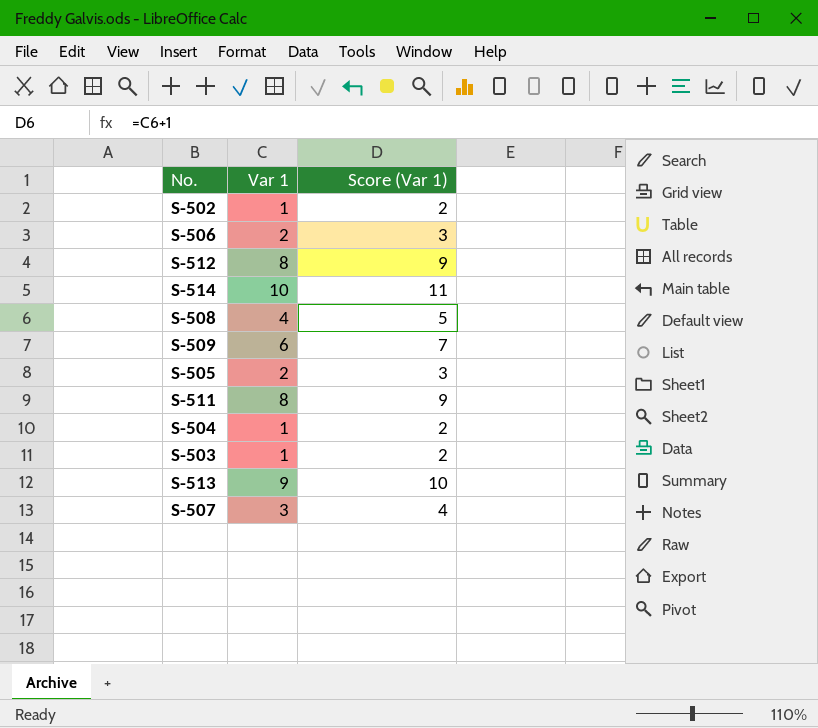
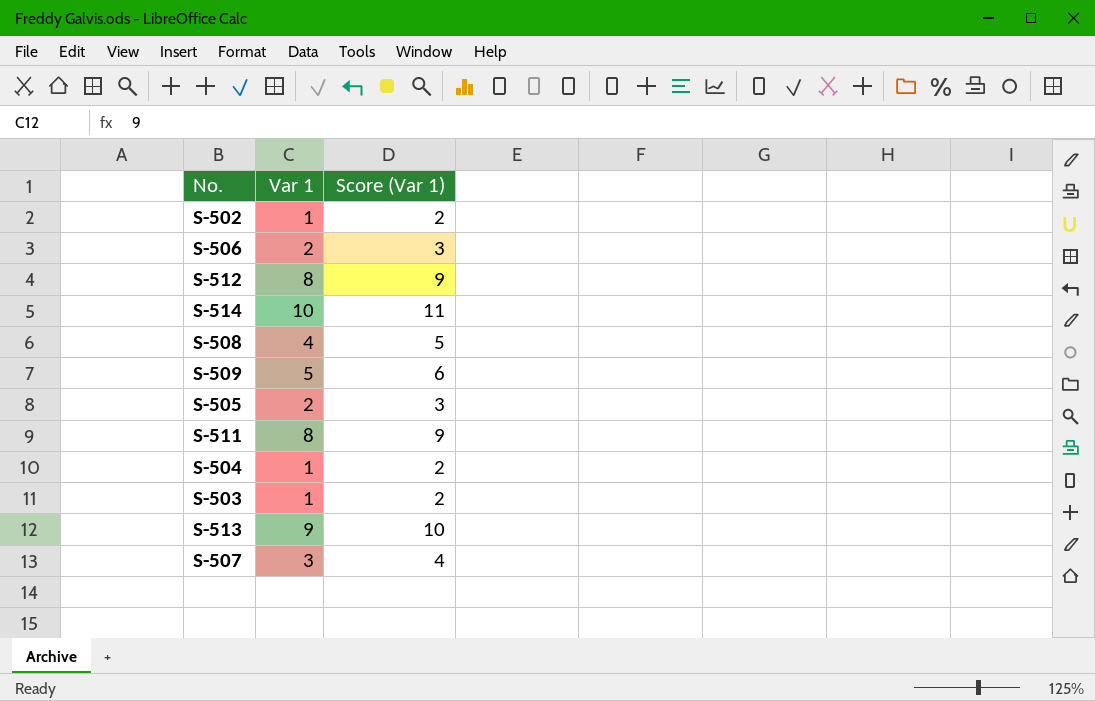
S-509 | Var 1: 6 -> 5
S-509 | Score (Var 1): 7 -> 6

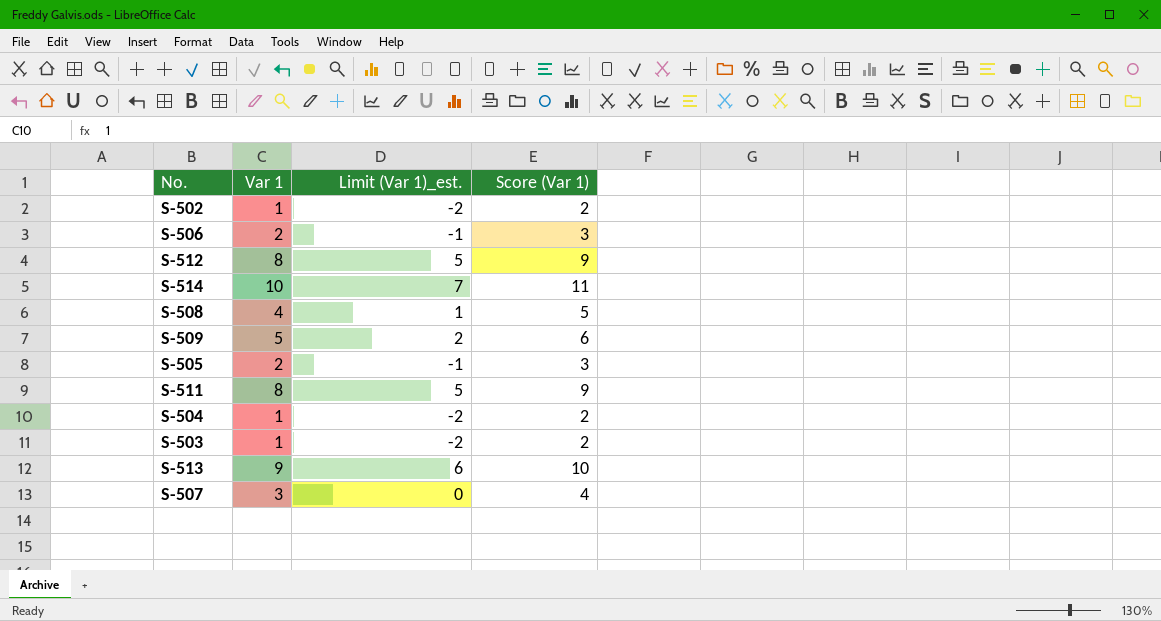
column Limit (Var 1)_est. | formula: none -> [Var 1] - 3

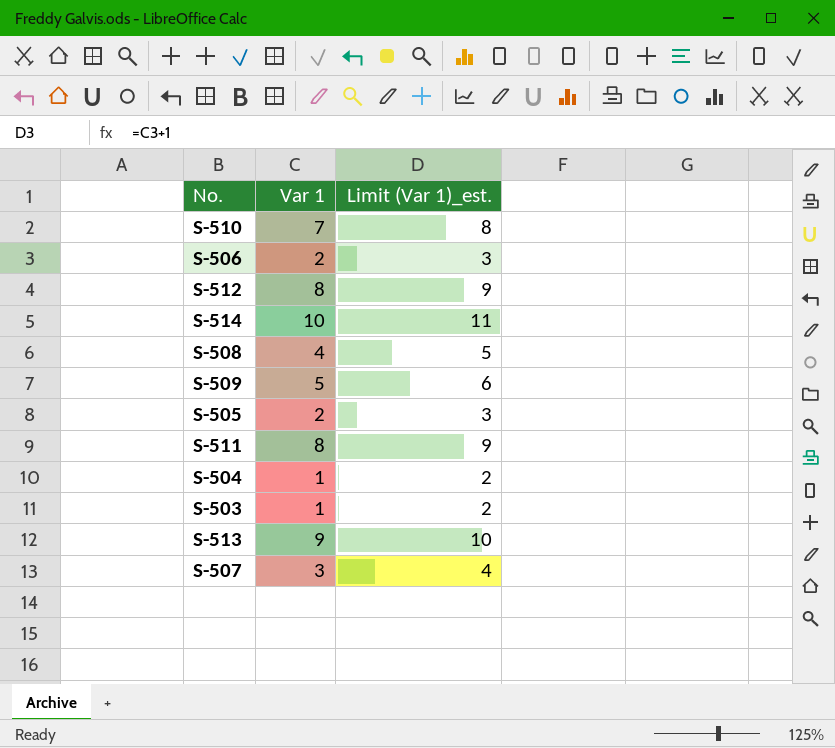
column Score (Var 1) | formula: [Var 1] + 1 -> none
column Limit (Var 1)_est. | formula: [Var 1] - 3 -> [Var 1] + 1
row S-502: 1 | -2 | 2 -> none
row S-510: none -> 7 | 8

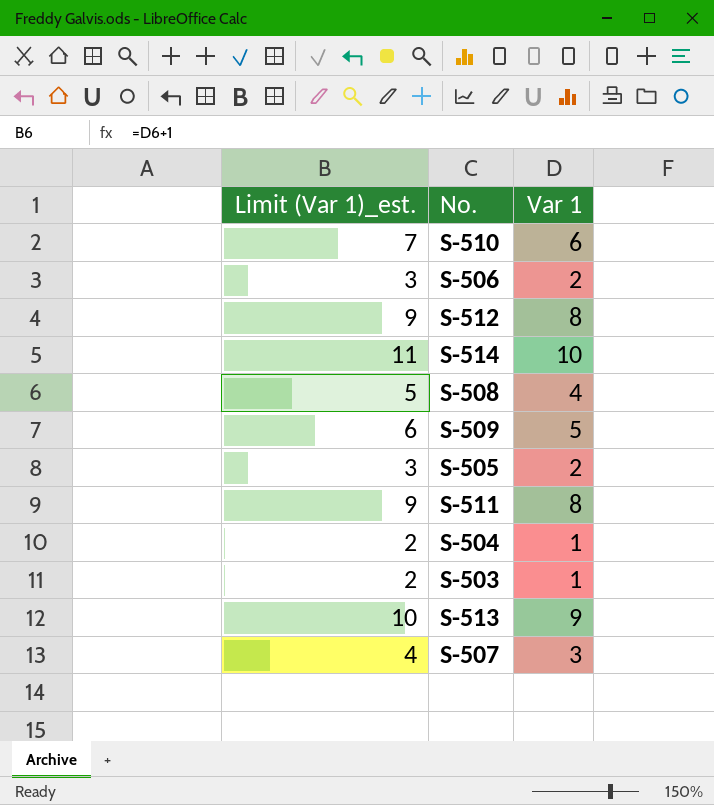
column Limit (Var 1)_est. | position: 3 -> 1
S-510 | Limit (Var 1)_est.: 8 -> 7
S-510 | Var 1: 7 -> 6

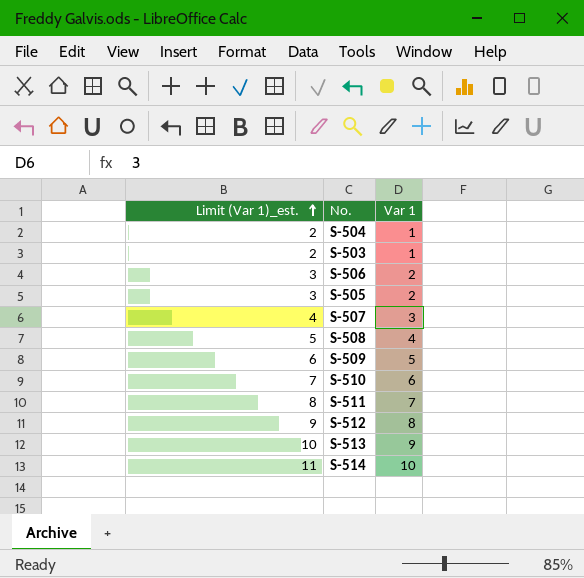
row order: none -> Limit (Var 1)_est. ascending
S-511 | Limit (Var 1)_est.: 9 -> 8
S-511 | Var 1: 8 -> 7

